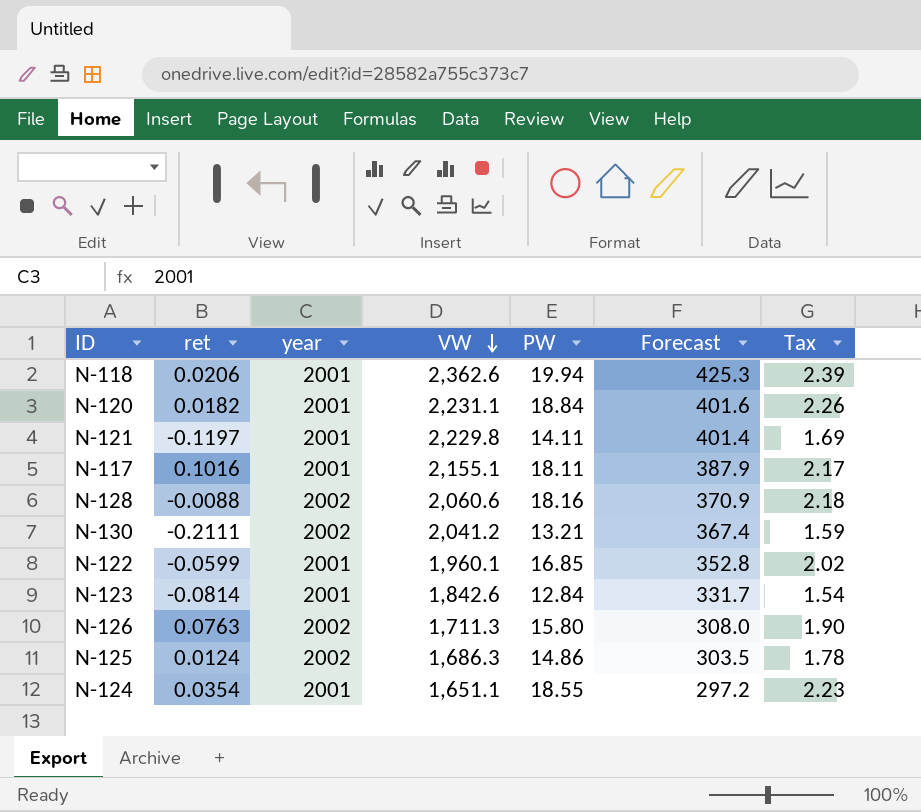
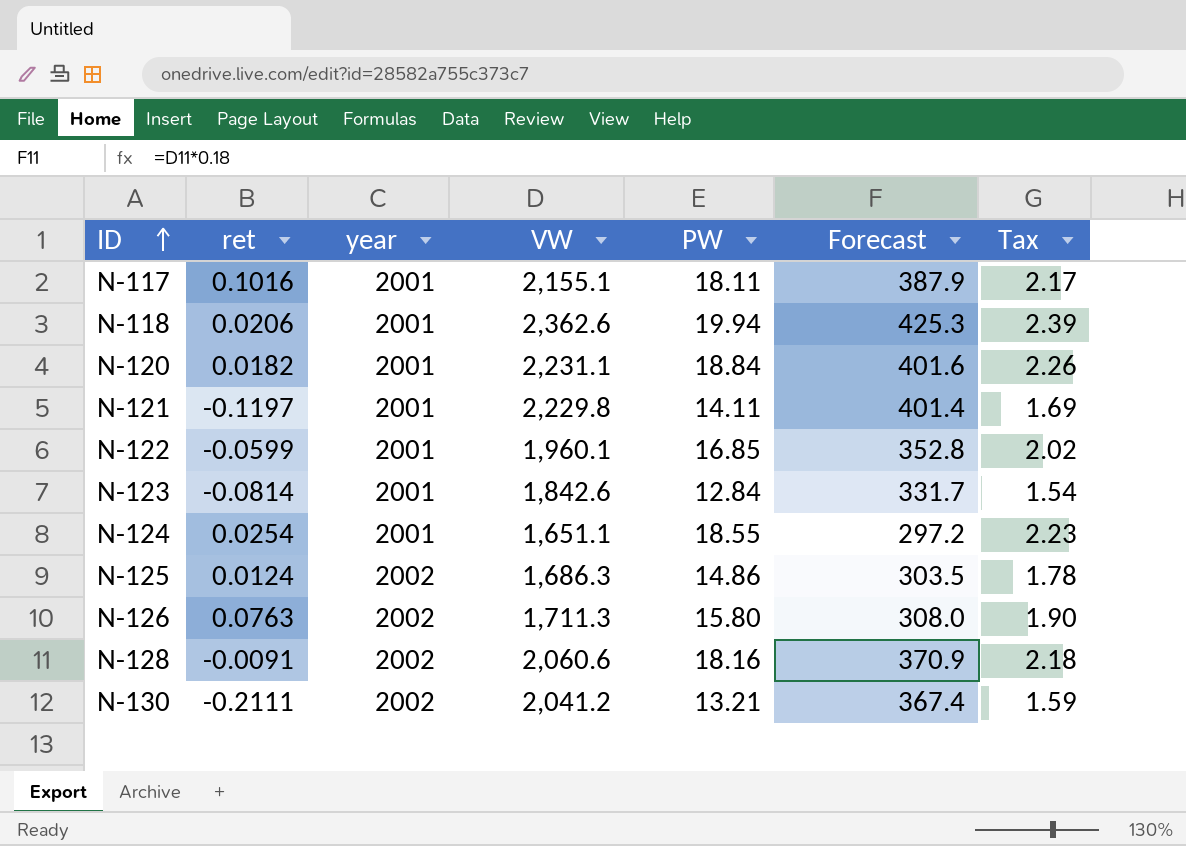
row order: VW descending -> ID ascending
N-124 | ret: 0.0354 -> 0.0254
N-128 | ret: -0.0088 -> -0.0091

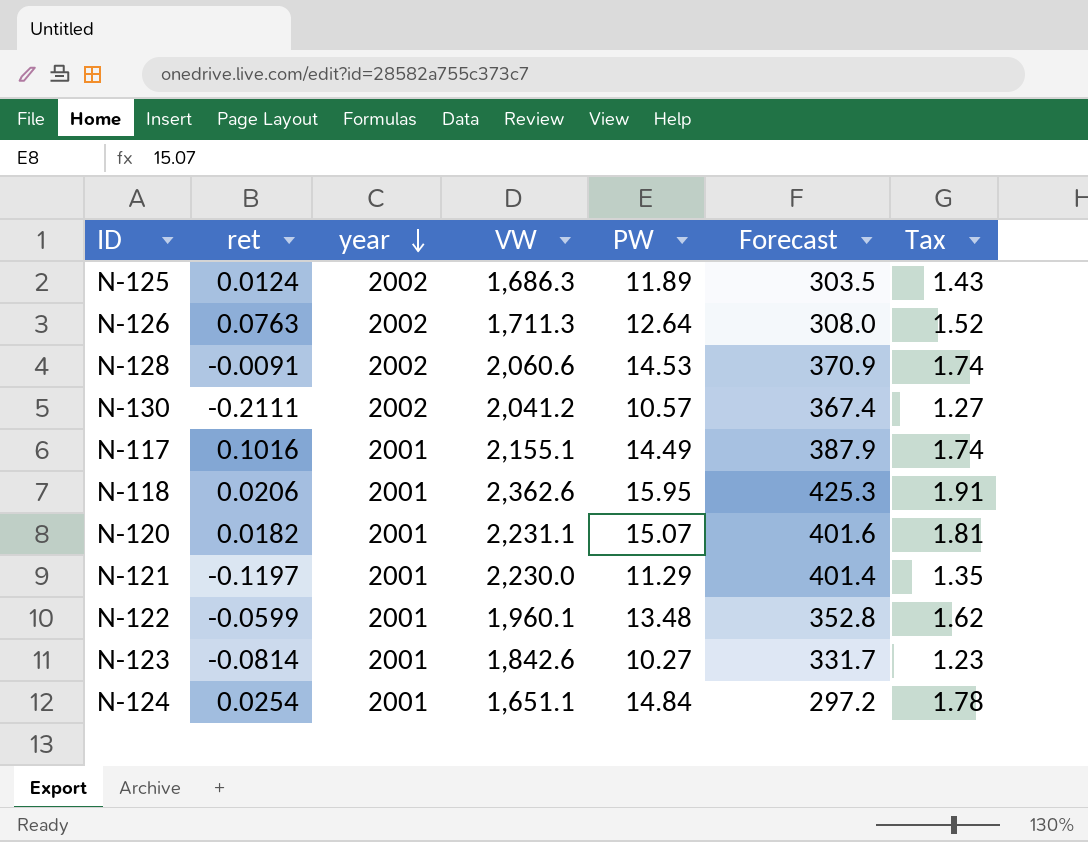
row order: ID ascending -> year descending
N-125 | PW: 14.86 -> 11.89
N-125 | Tax: 1.78 -> 1.43
N-126 | PW: 15.80 -> 12.64
N-126 | Tax: 1.90 -> 1.52
N-128 | PW: 18.16 -> 14.53
N-128 | Tax: 2.18 -> 1.74
N-130 | PW: 13.21 -> 10.57
N-130 | Tax: 1.59 -> 1.27
N-117 | PW: 18.11 -> 14.49
N-117 | Tax: 2.17 -> 1.74
N-118 | PW: 19.94 -> 15.95
N-118 | Tax: 2.39 -> 1.91
N-120 | PW: 18.84 -> 15.07
N-120 | Tax: 2.26 -> 1.81
N-121 | VW: 2,229.8 -> 2,230.0
N-121 | PW: 14.11 -> 11.29
N-121 | Tax: 1.69 -> 1.35
N-122 | PW: 16.85 -> 13.48
N-122 | Tax: 2.02 -> 1.62
N-123 | PW: 12.84 -> 10.27
N-123 | Tax: 1.54 -> 1.23
N-124 | PW: 18.55 -> 14.84
N-124 | Tax: 2.23 -> 1.78

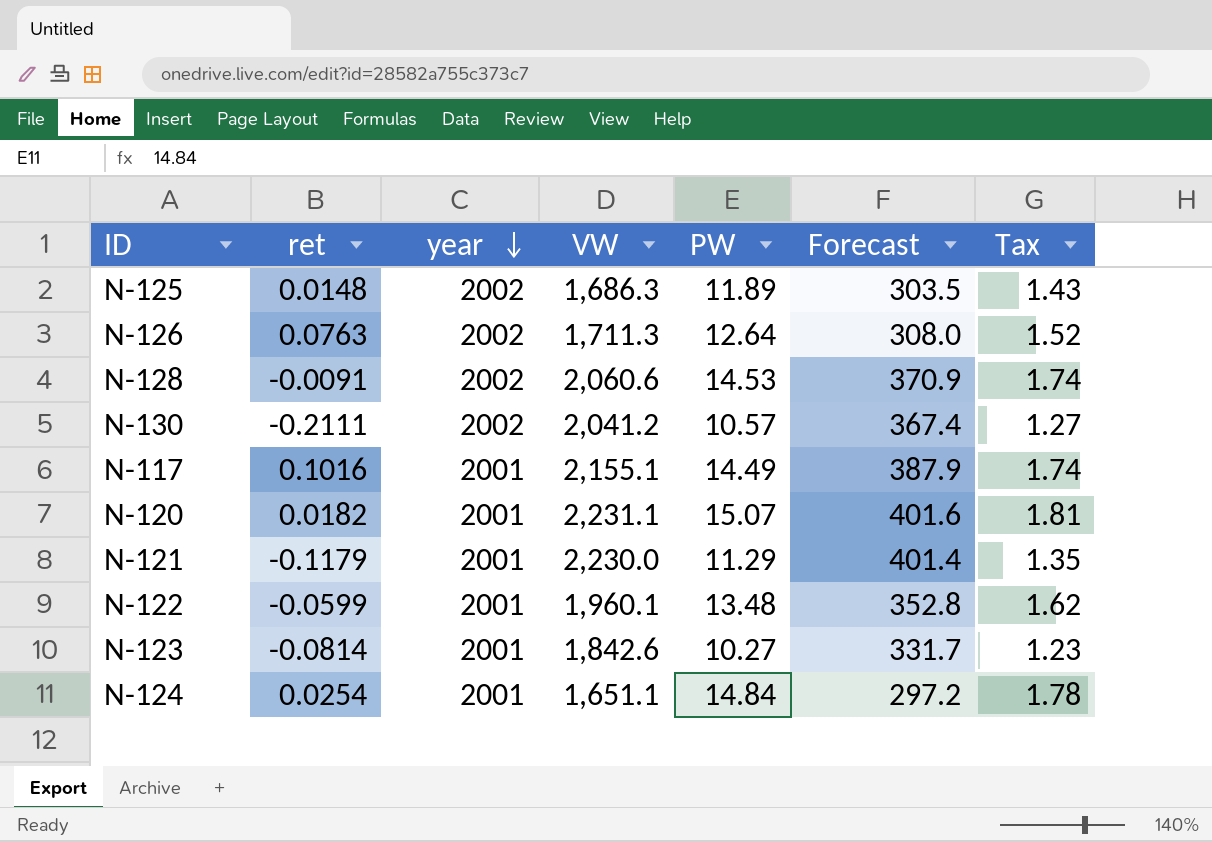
row N-118: 0.0206 | 2001 | 2,362.6 | 15.95 | 425.3 | 1.91 -> none
N-125 | ret: 0.0124 -> 0.0148
N-121 | ret: -0.1197 -> -0.1179

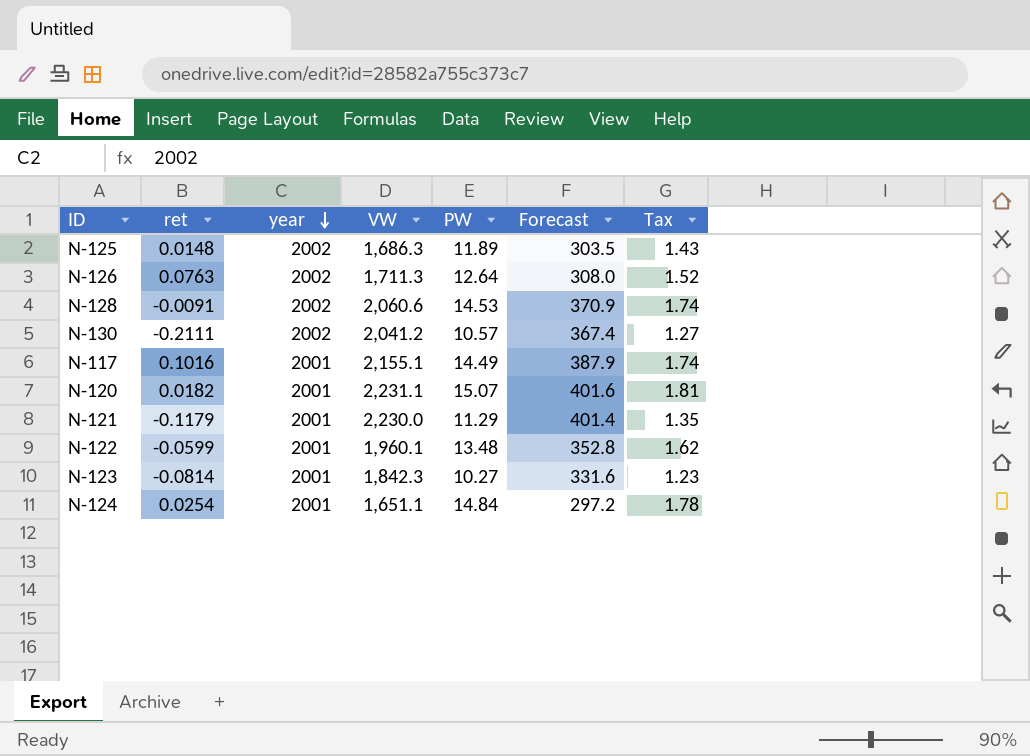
N-123 | VW: 1,842.6 -> 1,842.3
N-123 | Forecast: 331.7 -> 331.6

